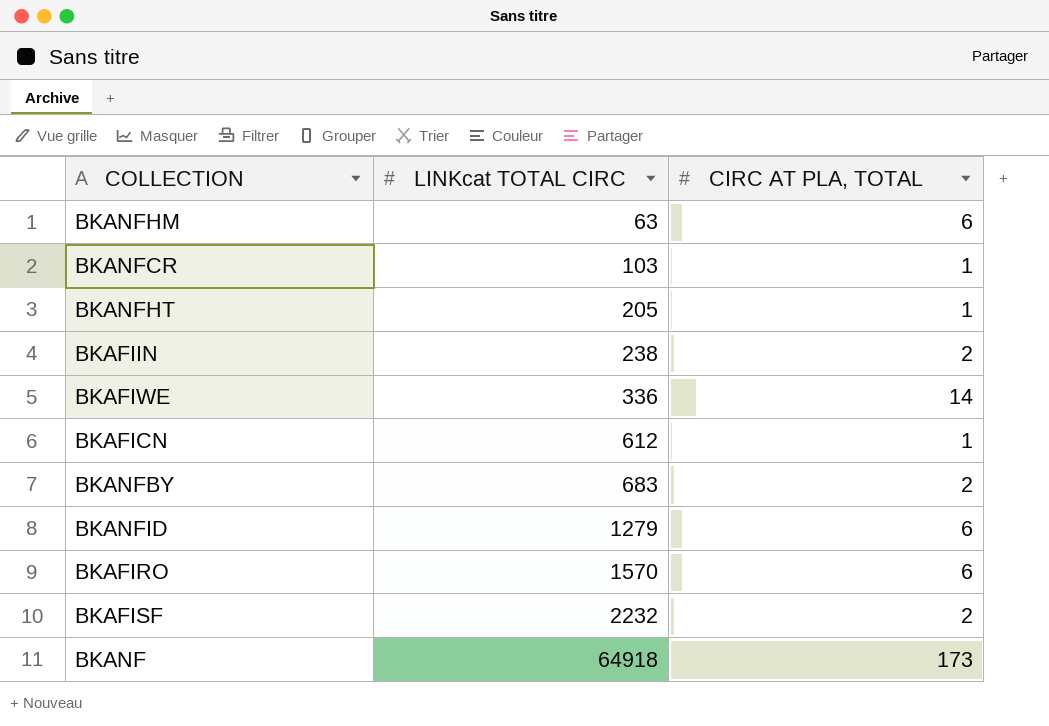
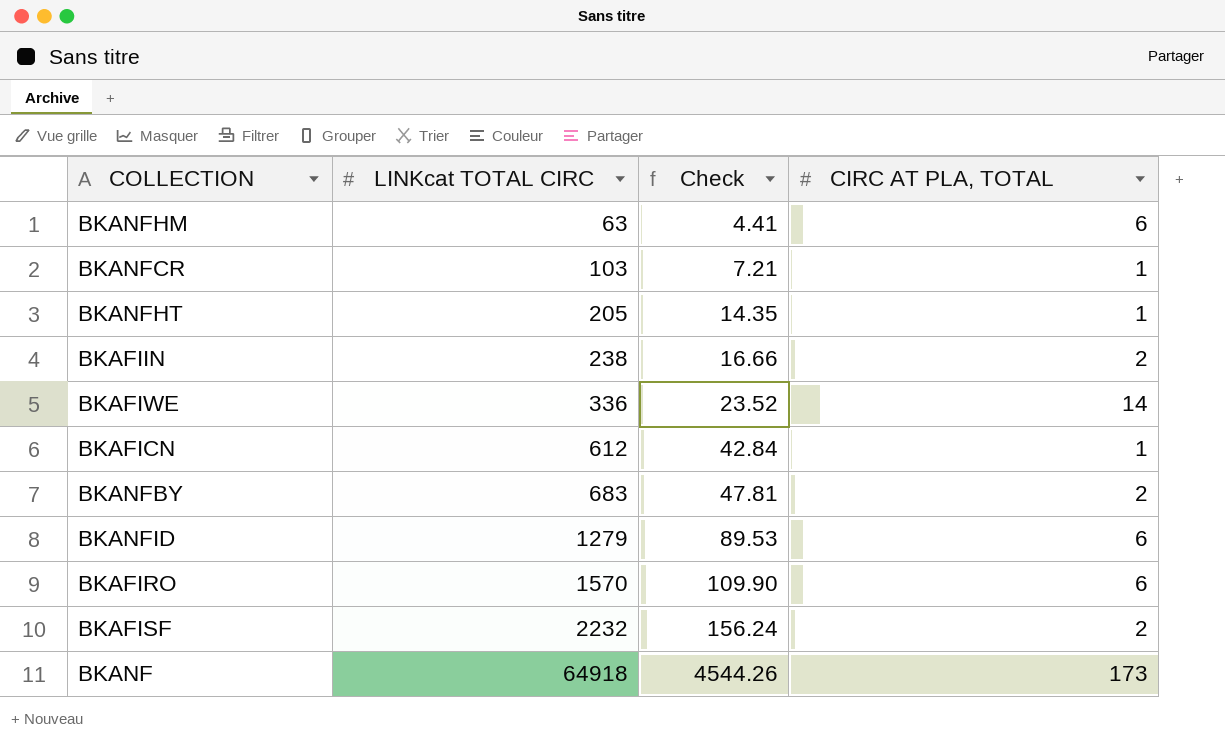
column Check | formula: none -> [LINKcat TOTAL CIRC] * 0.07

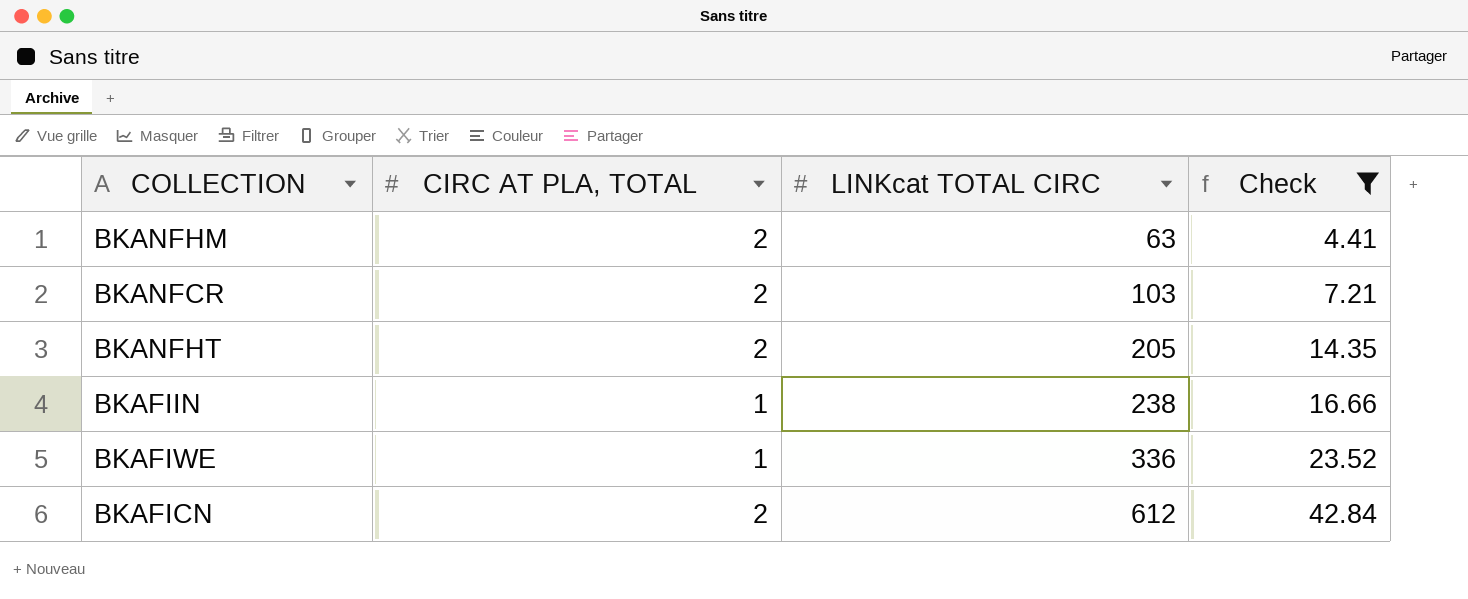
filter: none -> Check <= 42.84
column CIRC AT PLA, TOTAL | position: 4 -> 2
BKANFHM | CIRC AT PLA, TOTAL: 6 -> 2
BKANFCR | CIRC AT PLA, TOTAL: 1 -> 2
BKANFHT | CIRC AT PLA, TOTAL: 1 -> 2
BKAFIIN | CIRC AT PLA, TOTAL: 2 -> 1
BKAFIWE | CIRC AT PLA, TOTAL: 14 -> 1
BKAFICN | CIRC AT PLA, TOTAL: 1 -> 2

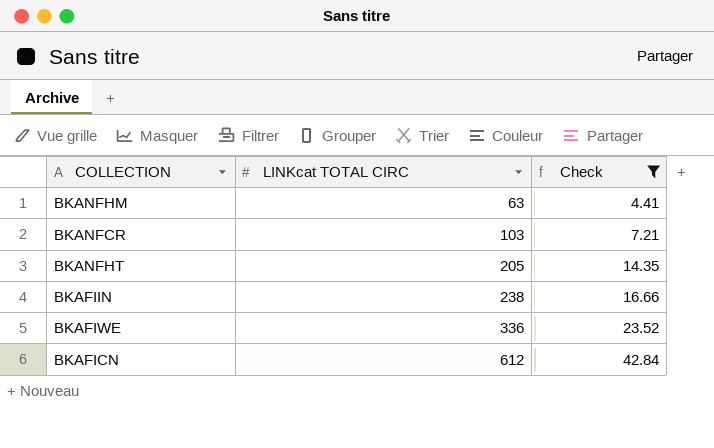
column CIRC AT PLA, TOTAL | position: 2 -> none

